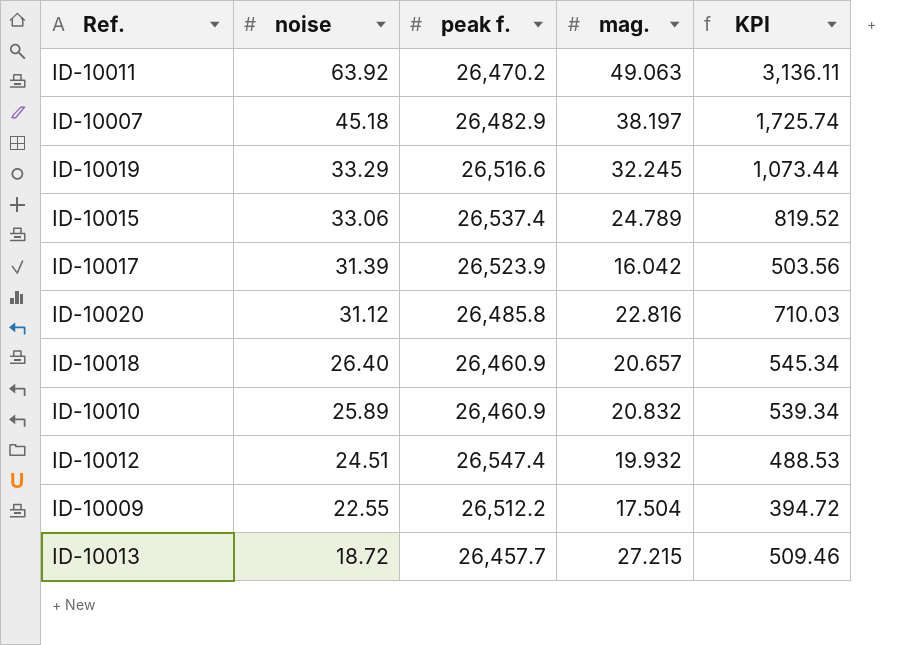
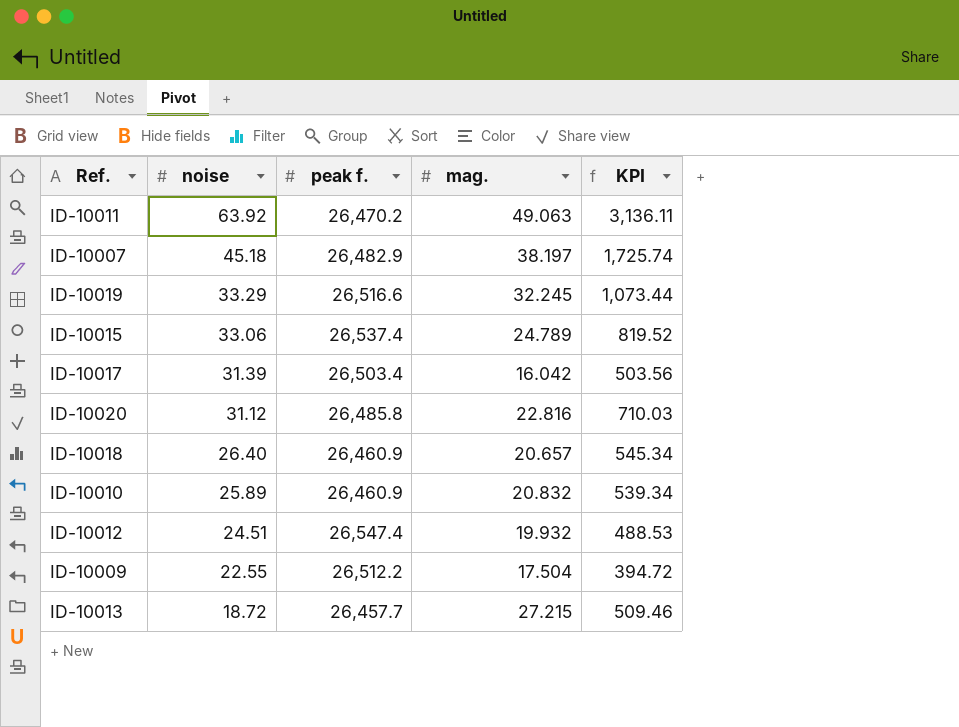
ID-10017 | peak f.: 26,523.9 -> 26,503.4

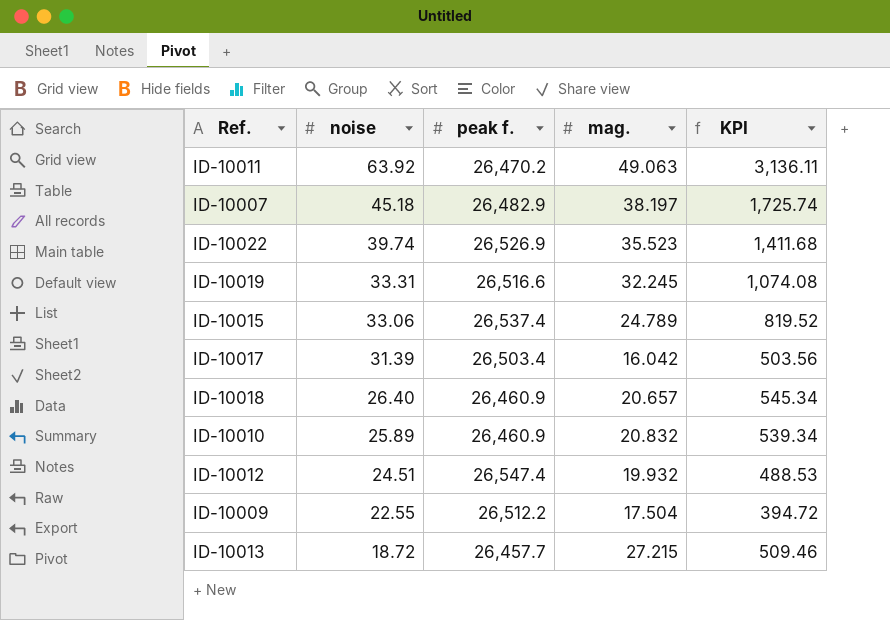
row ID-10020: 31.12 | 26,485.8 | 22.816 | 710.03 -> none
row ID-10022: none -> 39.74 | 26,526.9 | 35.523 | 1,411.68
ID-10019 | noise: 33.29 -> 33.31
ID-10019 | KPI: 1,073.44 -> 1,074.08

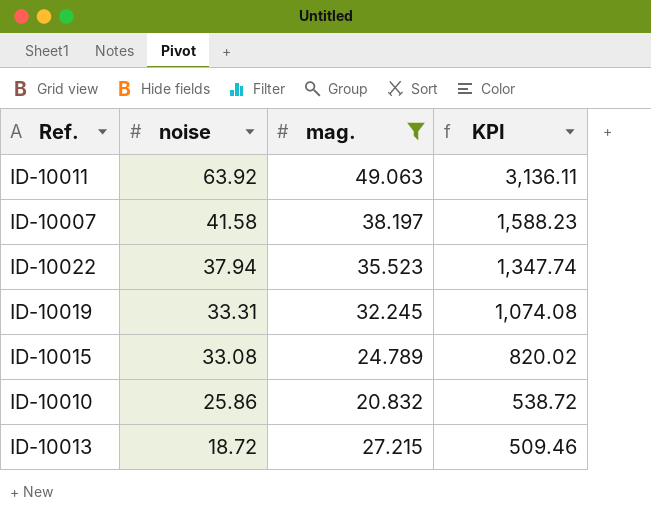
filter: none -> mag. >= 20.832
column peak f. | position: 3 -> none
ID-10007 | noise: 45.18 -> 41.58
ID-10007 | KPI: 1,725.74 -> 1,588.23
ID-10022 | noise: 39.74 -> 37.94
ID-10022 | KPI: 1,411.68 -> 1,347.74
ID-10015 | noise: 33.06 -> 33.08
ID-10015 | KPI: 819.52 -> 820.02
ID-10010 | noise: 25.89 -> 25.86
ID-10010 | KPI: 539.34 -> 538.72

